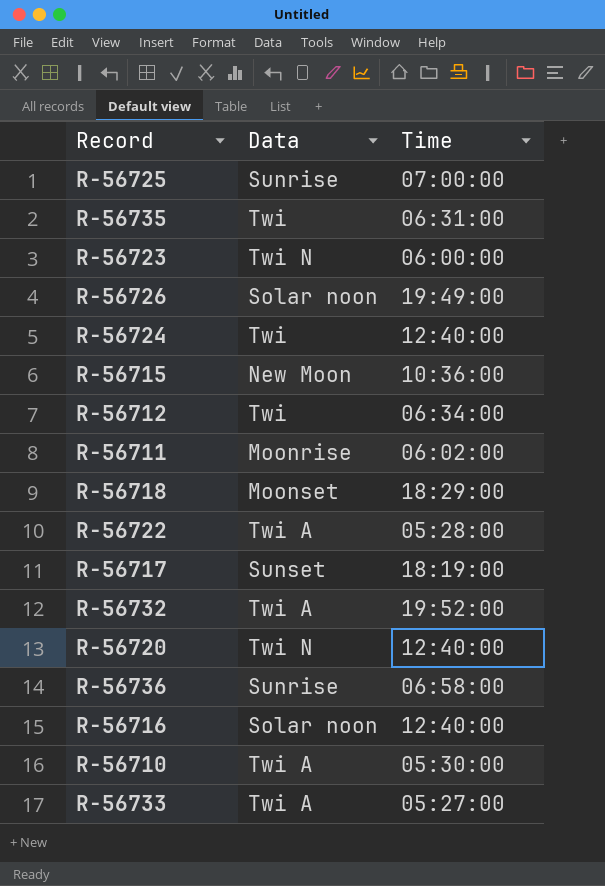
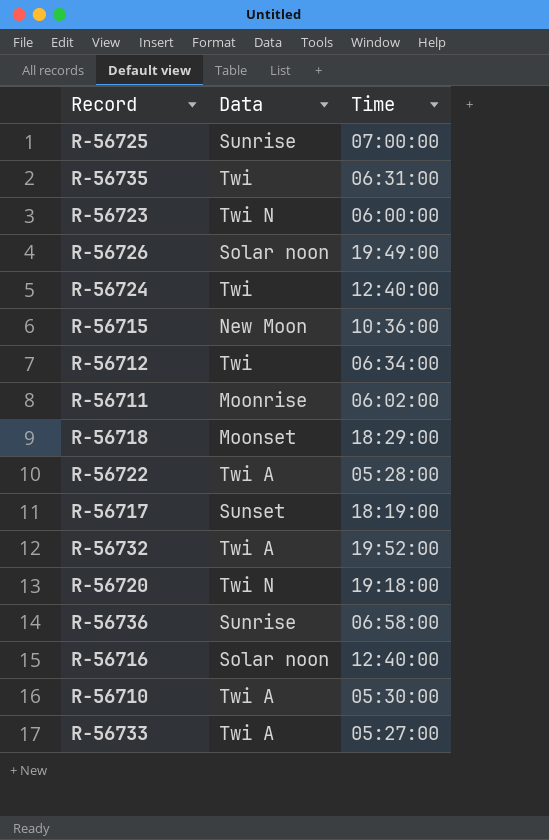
R-56720 | Time: 12:40:00 -> 19:18:00

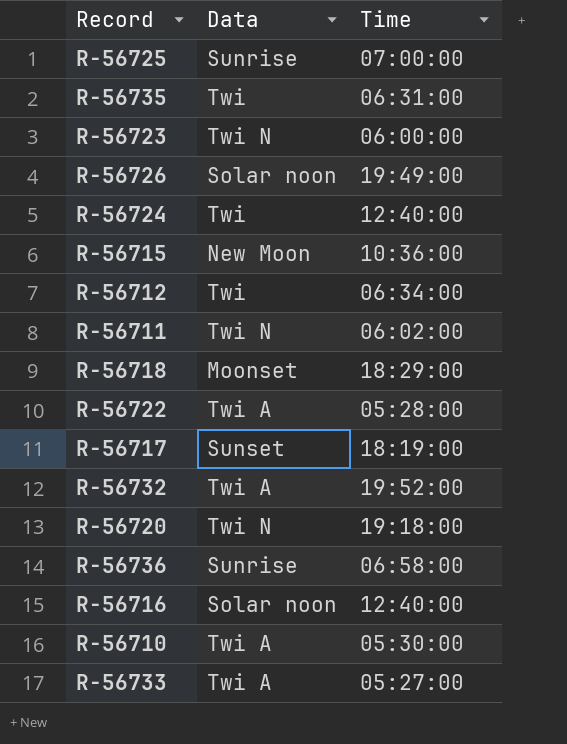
R-56711 | Data: Moonrise -> Twi N

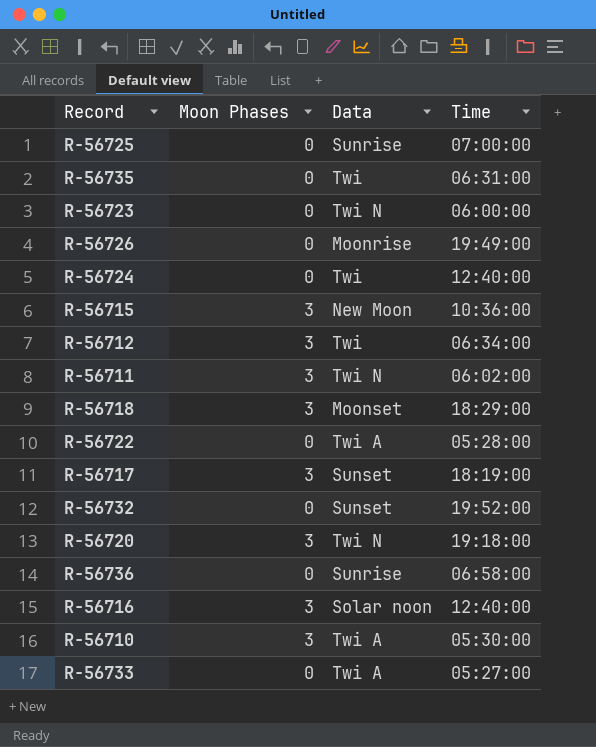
column Moon Phases | position: none -> 2
R-56726 | Data: Solar noon -> Moonrise
R-56732 | Data: Twi A -> Sunset

